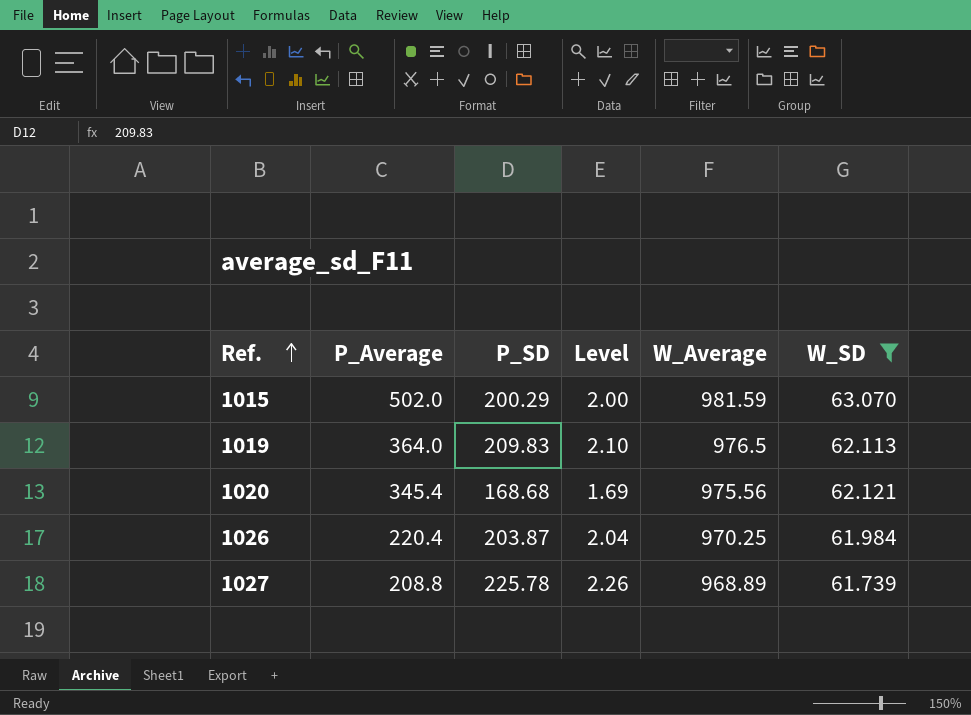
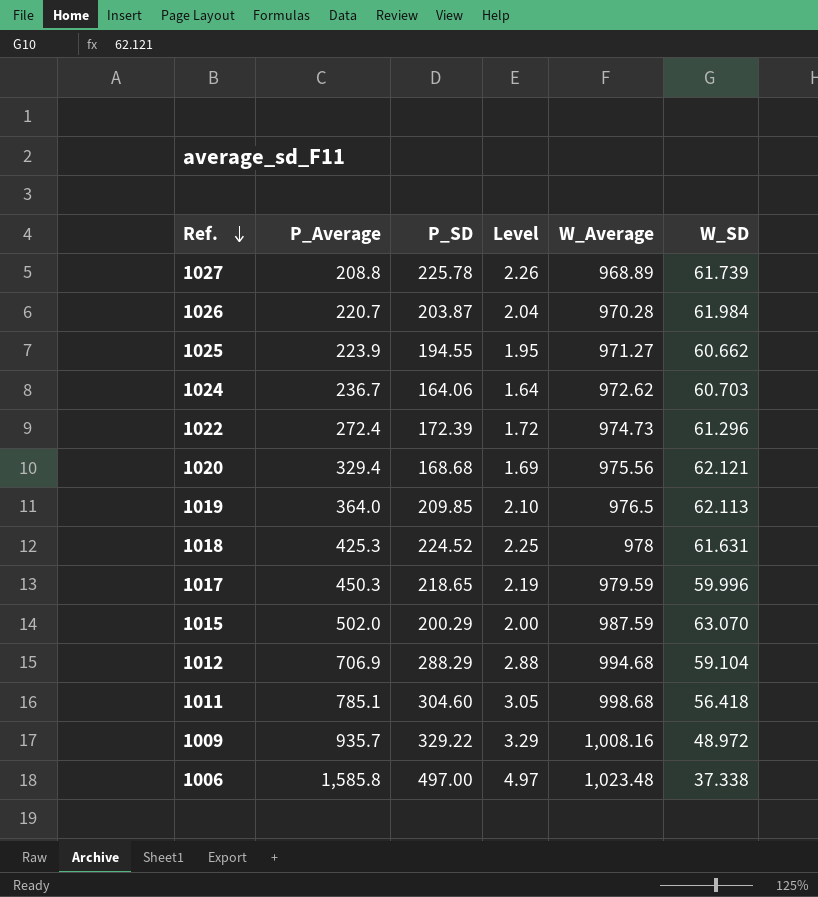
filter: W_SD >= 61.739 -> none
row order: Ref. ascending -> Ref. descending
1026 | P_Average: 220.4 -> 220.7
1026 | W_Average: 970.25 -> 970.28
1020 | P_Average: 345.4 -> 329.4
1019 | P_SD: 209.83 -> 209.85
1015 | W_Average: 981.59 -> 987.59

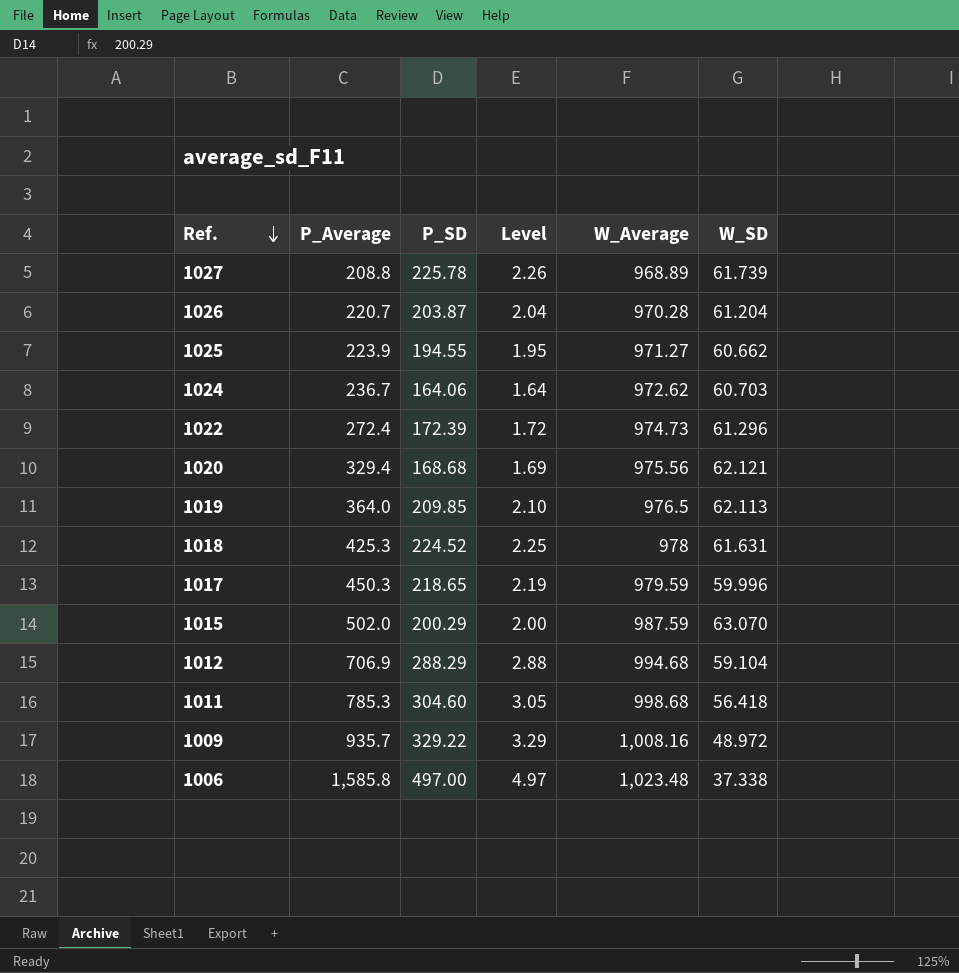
1026 | W_SD: 61.984 -> 61.204
1011 | P_Average: 785.1 -> 785.3

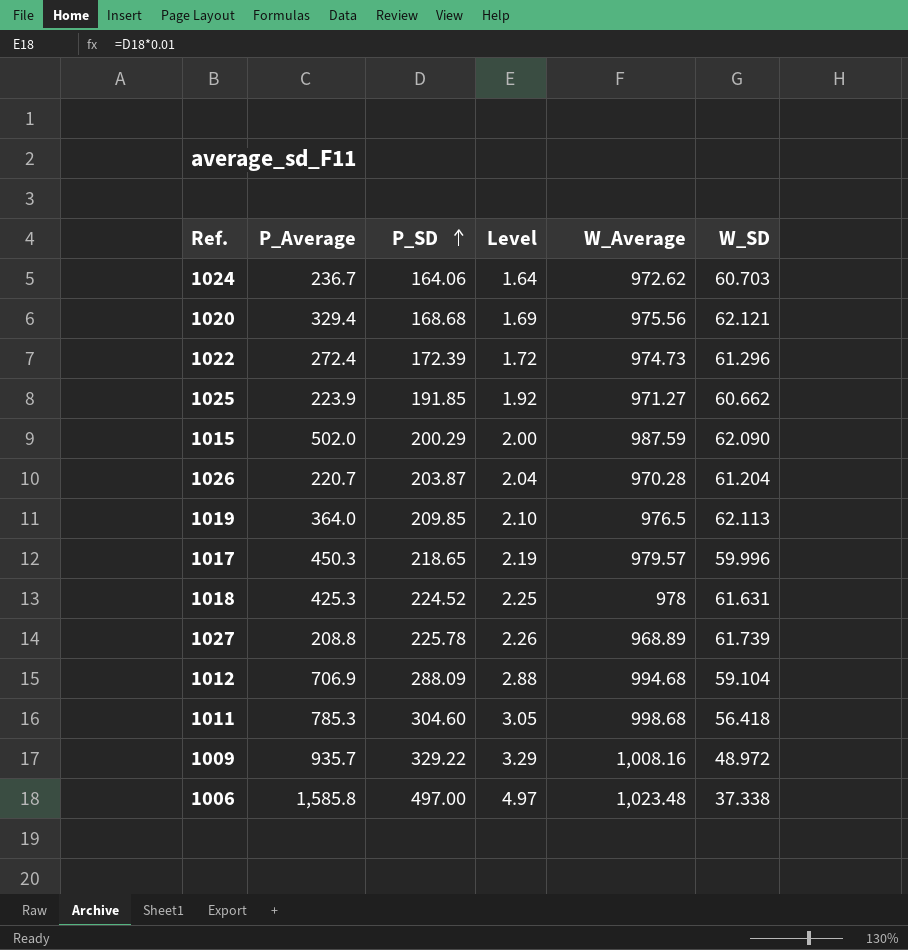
row order: Ref. descending -> P_SD ascending
1025 | P_SD: 194.55 -> 191.85
1025 | Level: 1.95 -> 1.92
1015 | W_SD: 63.070 -> 62.090
1017 | W_Average: 979.59 -> 979.57
1012 | P_SD: 288.29 -> 288.09

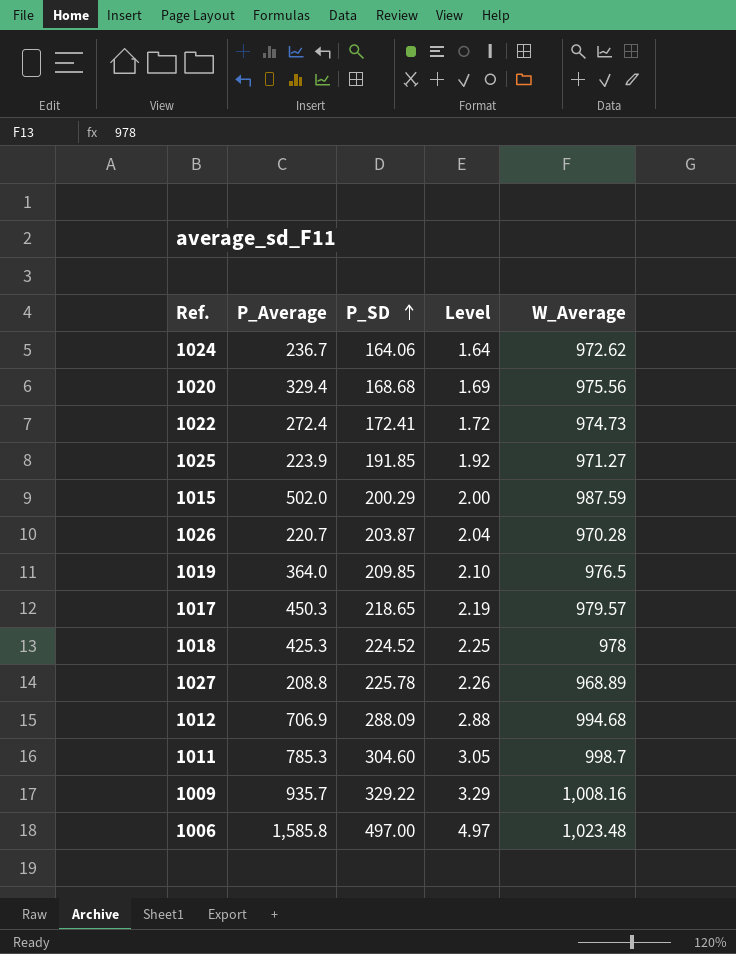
column W_SD | position: 6 -> none
1022 | P_SD: 172.39 -> 172.41
1011 | W_Average: 998.68 -> 998.7

